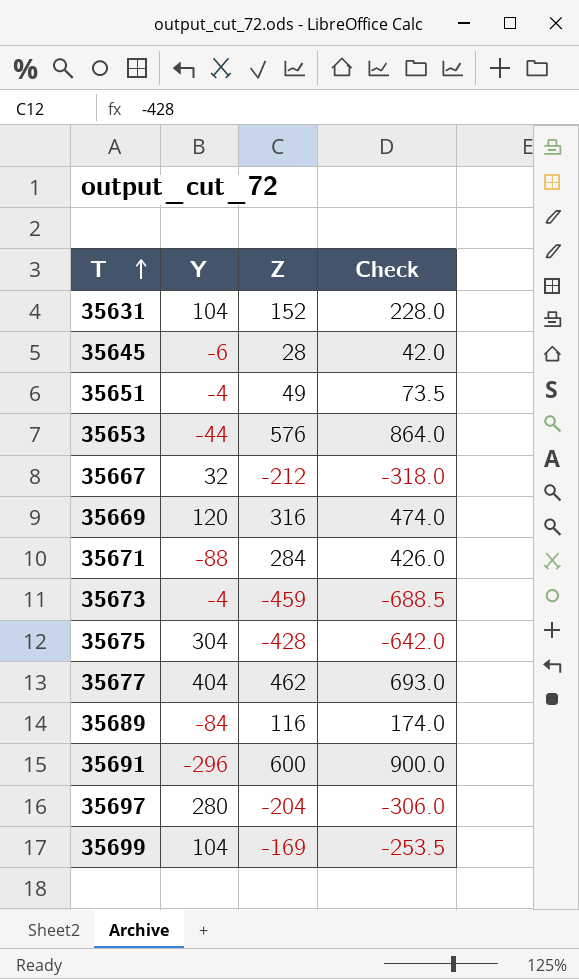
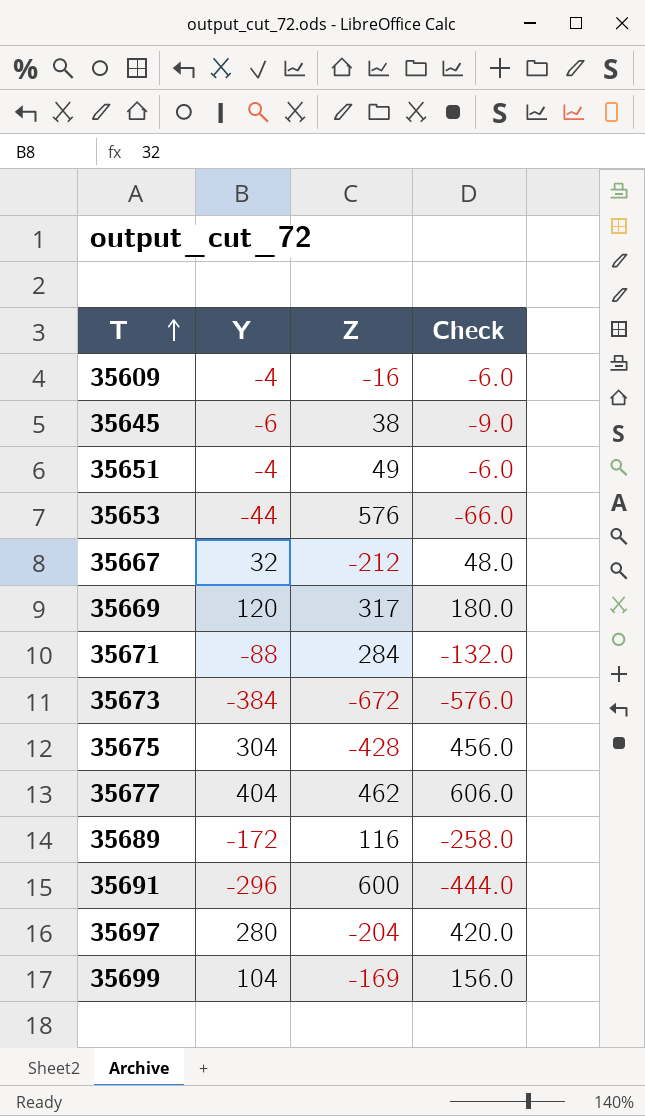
column Check | formula: [Z] * 1.5 -> [Y] * 1.5
row 35631: 104 | 152 | 228.0 -> none
row 35609: none -> -4 | -16 | -6.0
35645 | Z: 28 -> 38
35669 | Z: 316 -> 317
35673 | Y: -4 -> -384
35673 | Z: -459 -> -672
35689 | Y: -84 -> -172

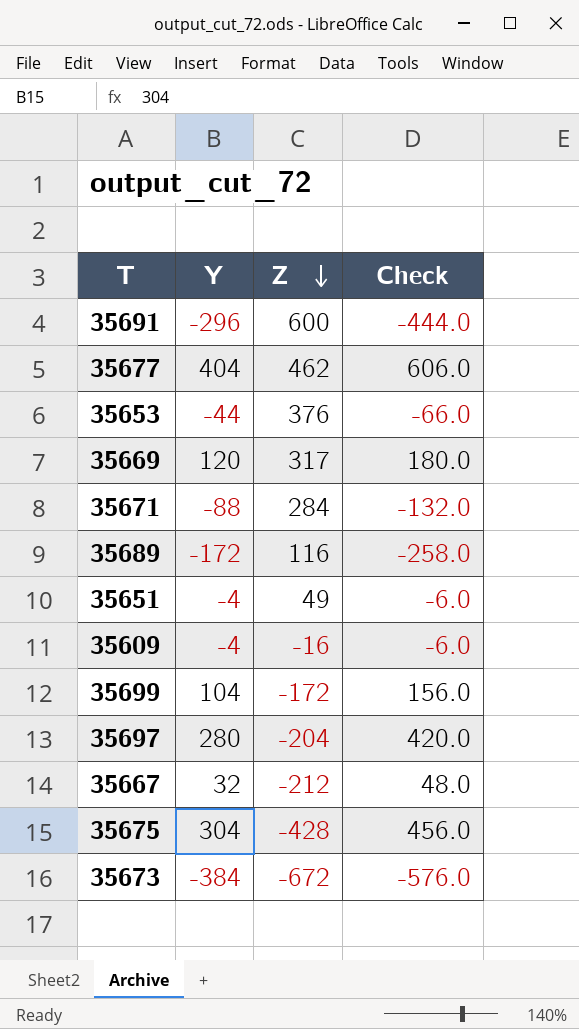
row order: T ascending -> Z descending
row 35645: -6 | 38 | -9.0 -> none
35653 | Z: 576 -> 376
35699 | Z: -169 -> -172

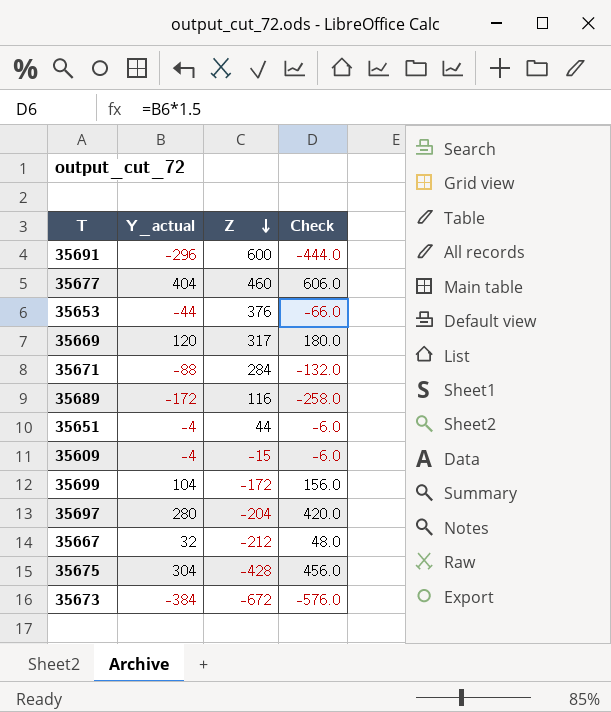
column name: Y -> Y_actual
35677 | Z: 462 -> 460
35651 | Z: 49 -> 44
35609 | Z: -16 -> -15

